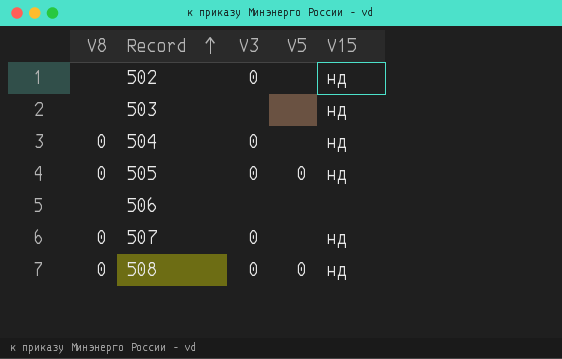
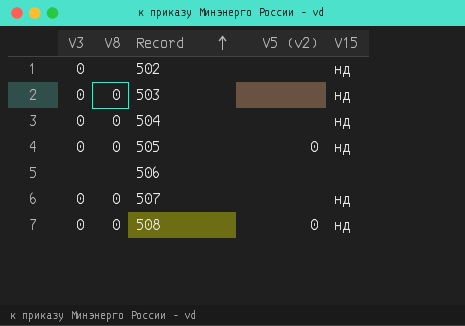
column V3 | position: 3 -> 1
column name: V5 -> V5 (v2)
503 | V3: none -> 0
503 | V8: none -> 0

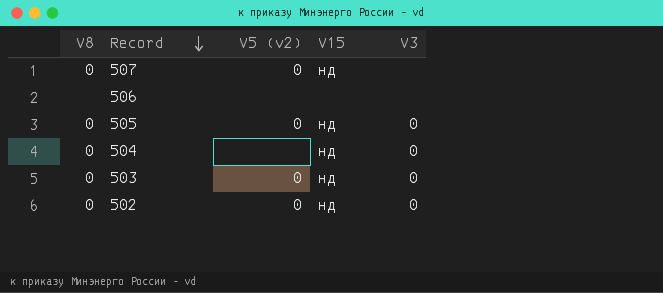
row order: Record ascending -> Record descending
column V3 | position: 1 -> 5
row 508: 0 | 0 | 0 | нд -> none
507 | V5 (v2): none -> 0
507 | V3: 0 -> none
503 | V5 (v2): none -> 0
502 | V8: none -> 0
502 | V5 (v2): none -> 0

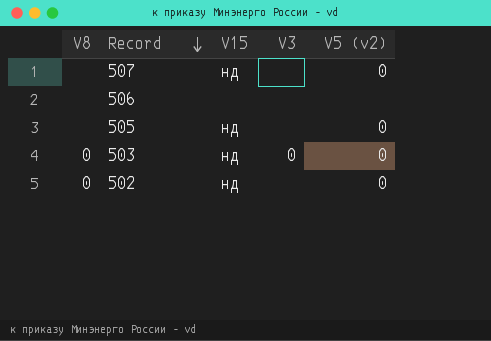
column V5 (v2) | position: 3 -> 5
row 504: 0 | none | нд | 0 -> none
507 | V8: 0 -> none
505 | V8: 0 -> none
505 | V3: 0 -> none
502 | V3: 0 -> none

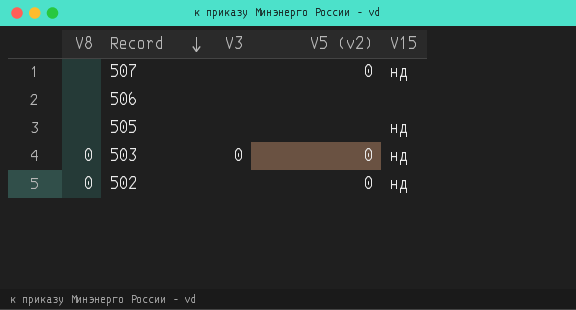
column V15 | position: 3 -> 5
505 | V5 (v2): 0 -> none

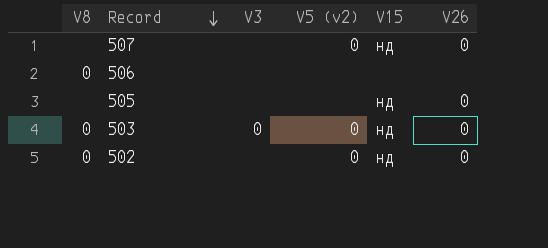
column V26 | position: none -> 6
506 | V8: none -> 0

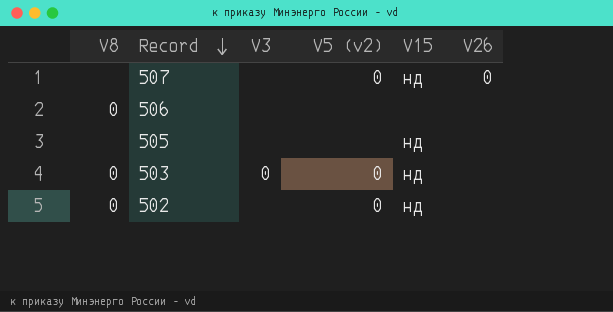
505 | V26: 0 -> none
503 | V26: 0 -> none
502 | V26: 0 -> none

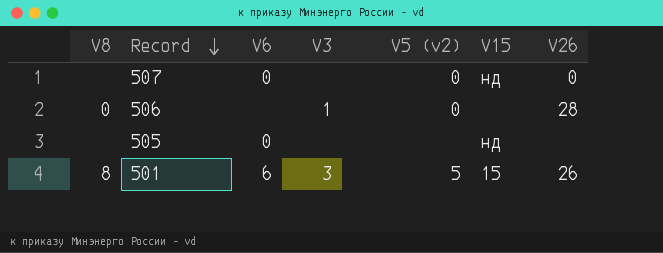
column V6 | position: none -> 3
row 503: 0 | 0 | 0 | нд | none -> none
row 502: 0 | none | 0 | нд | none -> none
506 | V3: none -> 1
506 | V5 (v2): none -> 0
506 | V26: none -> 28
row 501: none -> 8 | 6 | 3 | 5 | 15 | 26

